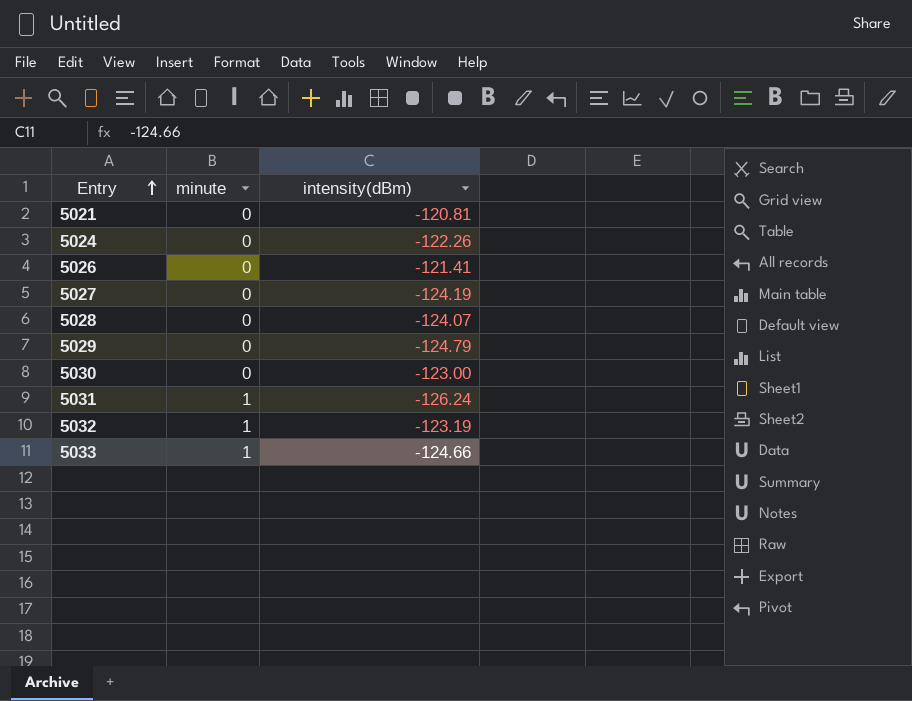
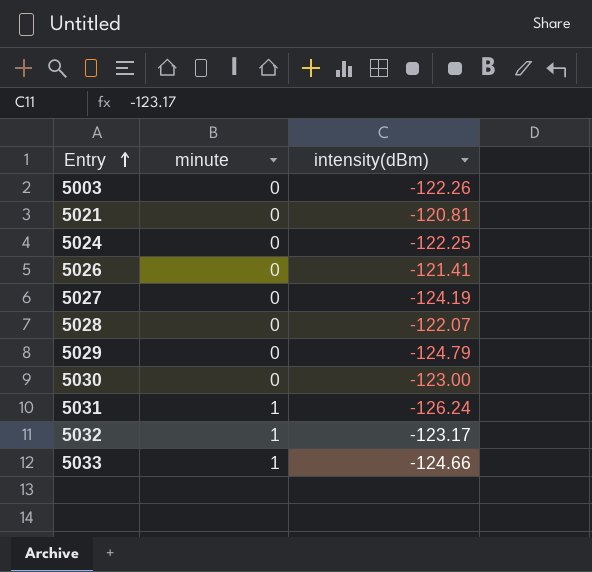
row 5003: none -> 0 | -122.26
5024 | intensity(dBm): -122.26 -> -122.25
5028 | intensity(dBm): -124.07 -> -122.07
5032 | intensity(dBm): -123.19 -> -123.17

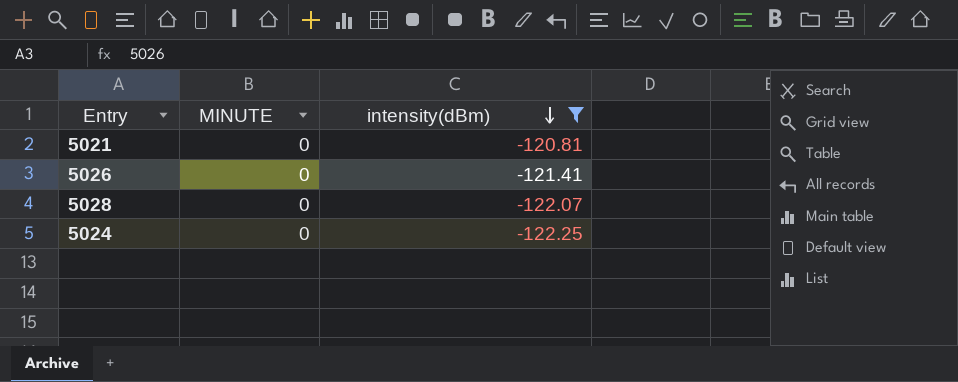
filter: none -> intensity(dBm) >= -122.25
row order: Entry ascending -> intensity(dBm) descending
column name: minute -> MINUTE

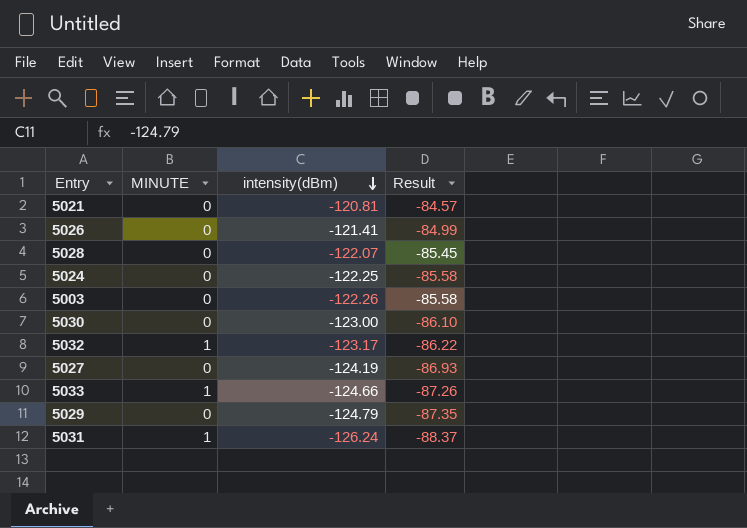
filter: intensity(dBm) >= -122.25 -> none
column Result | formula: none -> [intensity(dBm)] * 0.7

